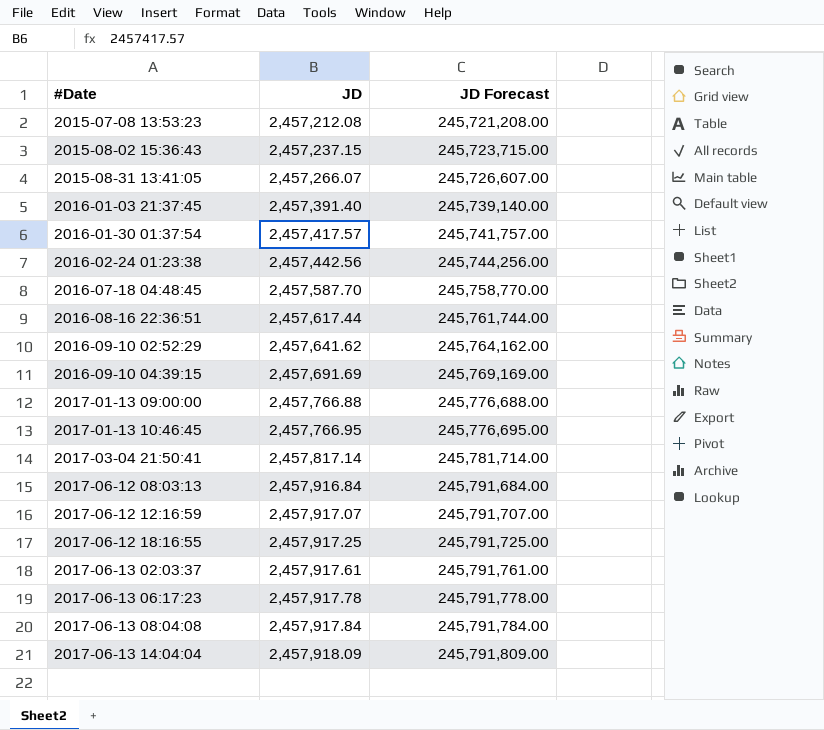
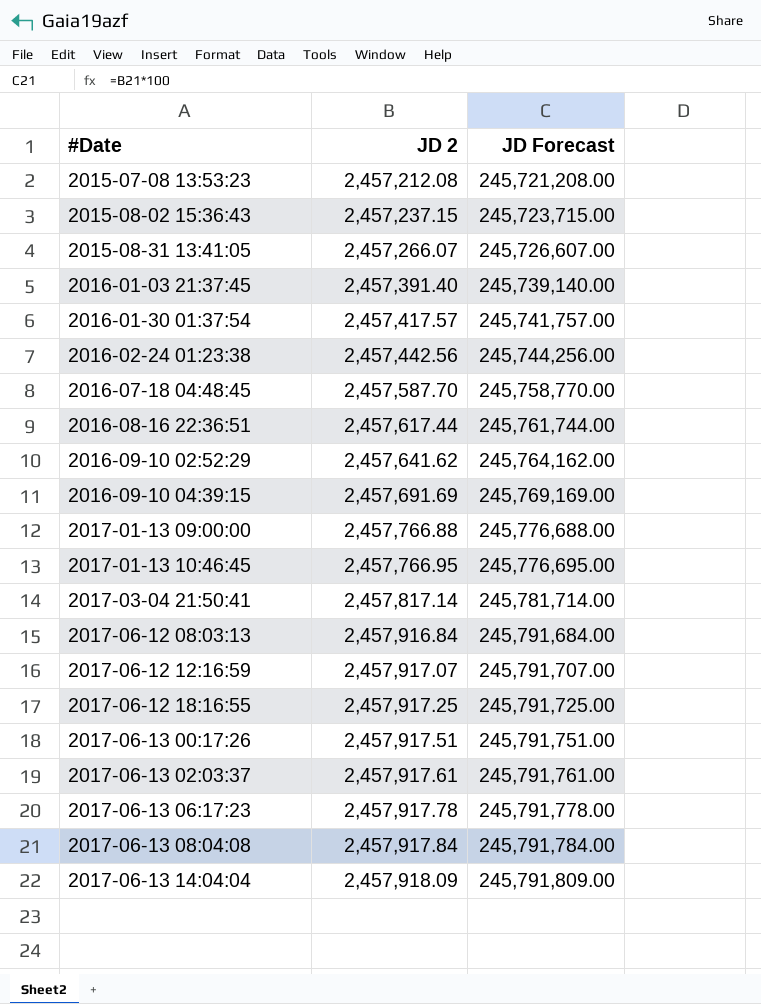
column name: JD -> JD 2
row 2017-06-13 00:17:26: none -> 2,457,917.51 | 245,791,751.00

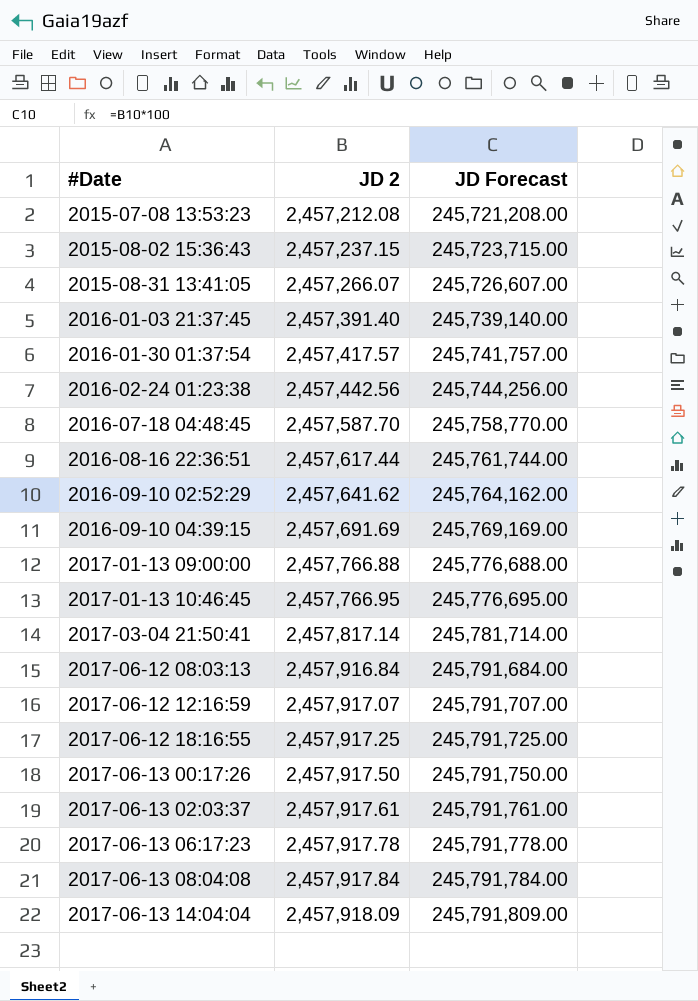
2017-06-13 00:17:26 | JD 2: 2,457,917.51 -> 2,457,917.50
2017-06-13 00:17:26 | JD Forecast: 245,791,751.00 -> 245,791,750.00

